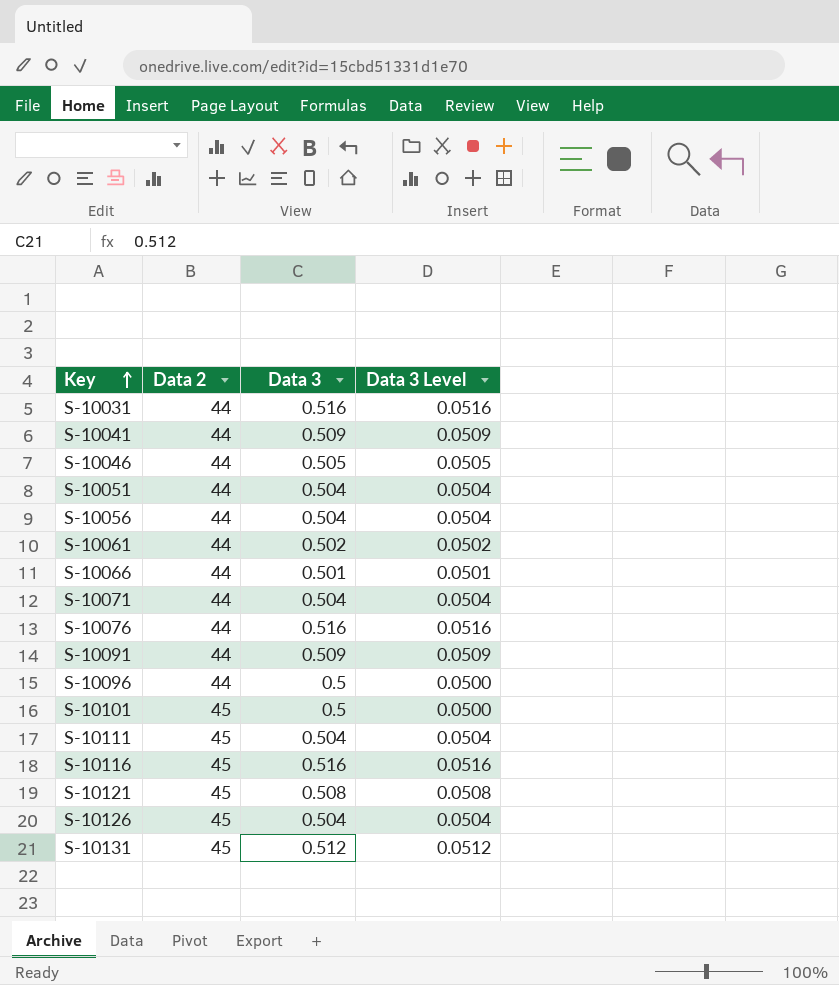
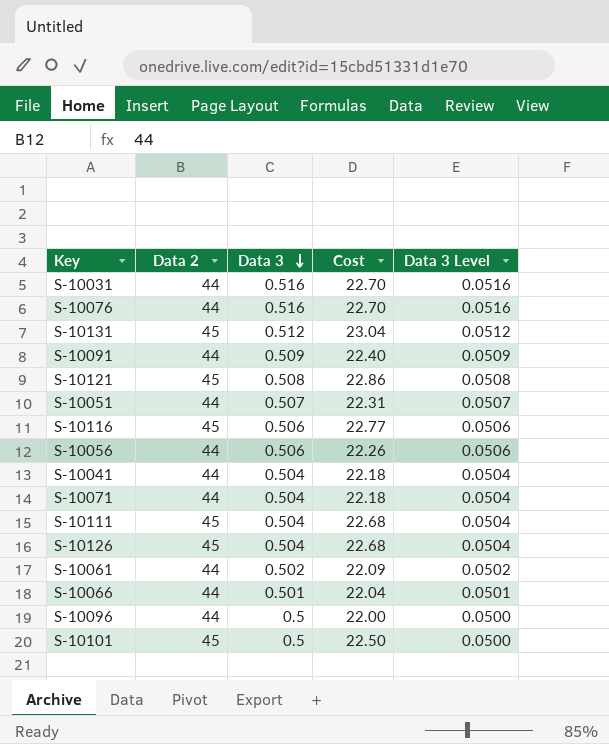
row order: Key ascending -> Data 3 descending
column Cost | formula: none -> [Data 2] * [Data 3]
row S-10046: 44 | 0.505 | 0.0505 -> none
S-10051 | Data 3: 0.504 -> 0.507
S-10051 | Data 3 Level: 0.0504 -> 0.0507
S-10116 | Data 3: 0.516 -> 0.506
S-10116 | Data 3 Level: 0.0516 -> 0.0506
S-10056 | Data 3: 0.504 -> 0.506
S-10056 | Data 3 Level: 0.0504 -> 0.0506
S-10041 | Data 3: 0.509 -> 0.504
S-10041 | Data 3 Level: 0.0509 -> 0.0504

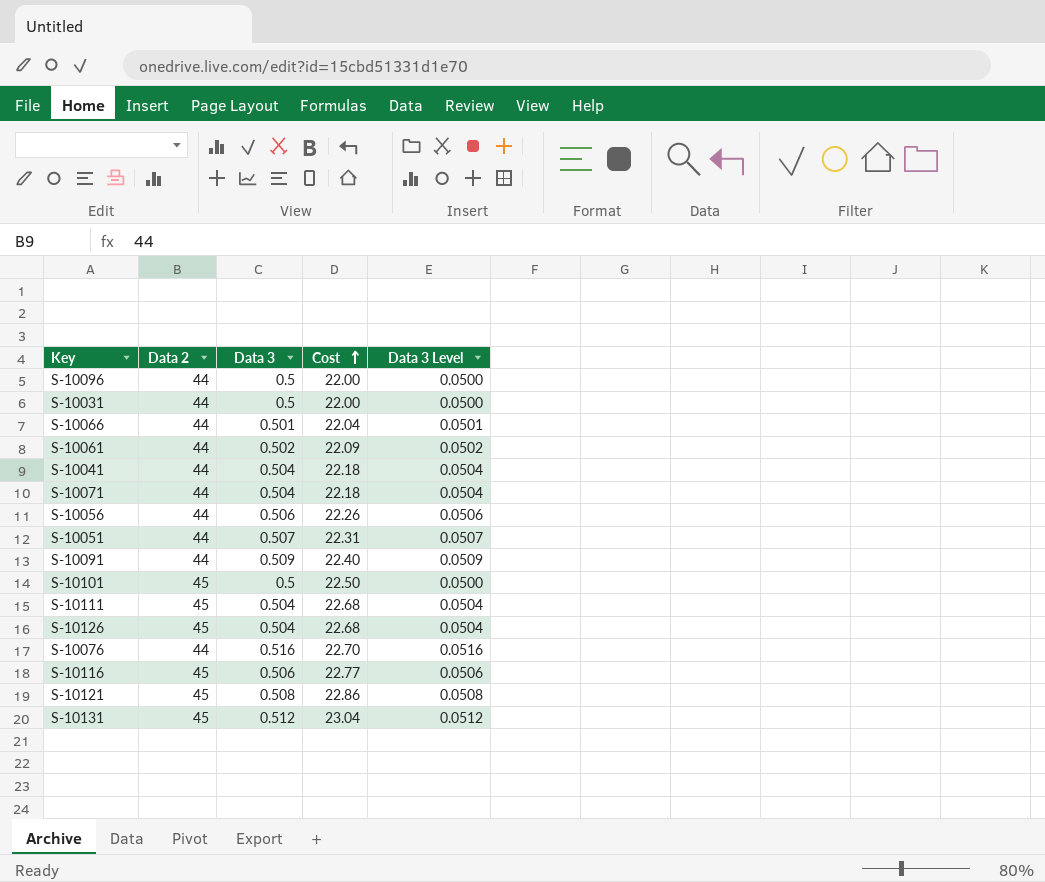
row order: Data 3 descending -> Cost ascending
S-10031 | Data 3: 0.516 -> 0.5
S-10031 | Cost: 22.70 -> 22.00
S-10031 | Data 3 Level: 0.0516 -> 0.0500

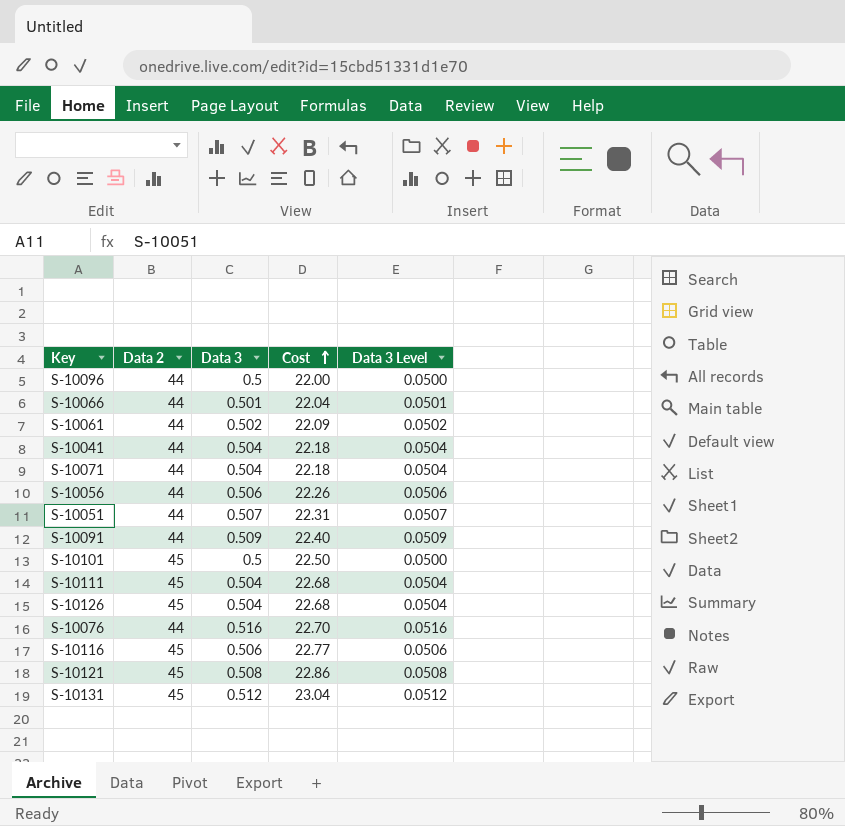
row S-10031: 44 | 0.5 | 22.00 | 0.0500 -> none

